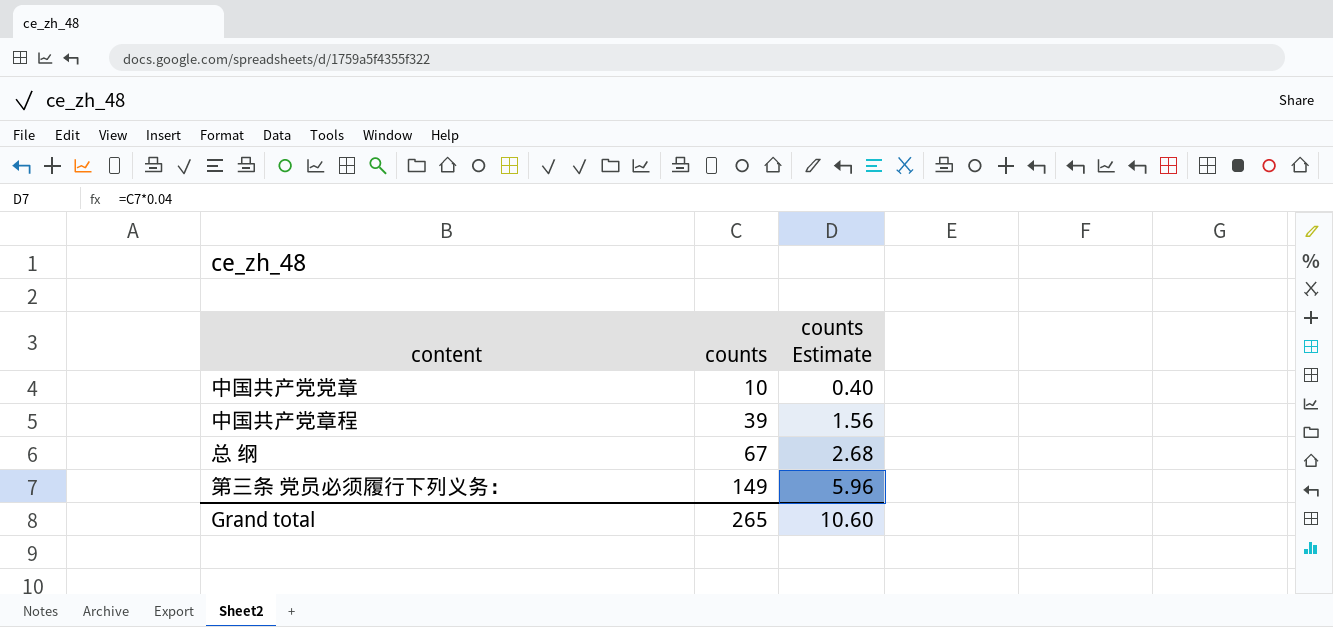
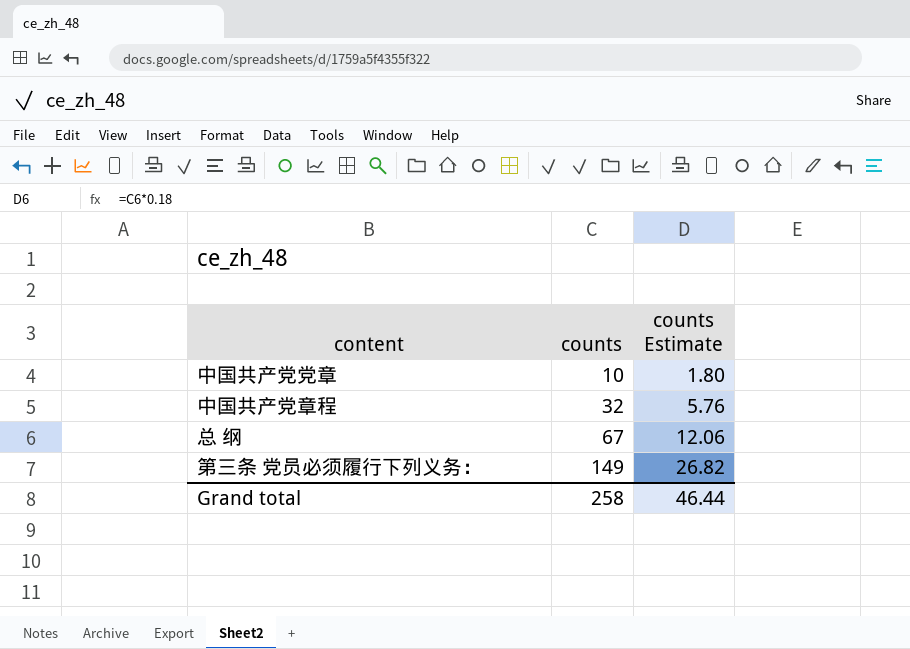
column counts Estimate | formula: [counts] * 0.04 -> [counts] * 0.18
中国共产党章程 | counts: 39 -> 32
Grand total | counts: 265 -> 258
Grand total | counts Estimate: 10.60 -> 46.44

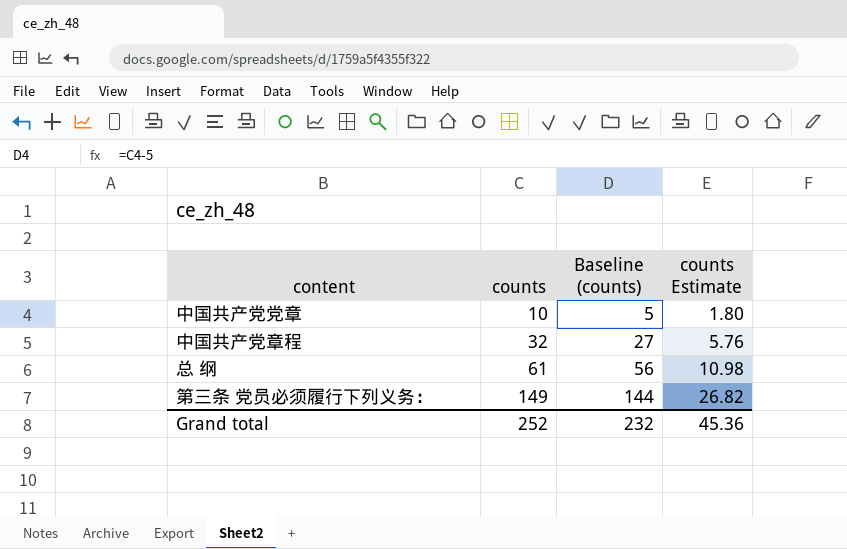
column Baseline (counts) | formula: none -> [counts] - 5
总 纲 | counts: 67 -> 61
总 纲 | counts Estimate: 12.06 -> 10.98
Grand total | counts: 258 -> 252
Grand total | counts Estimate: 46.44 -> 45.36

